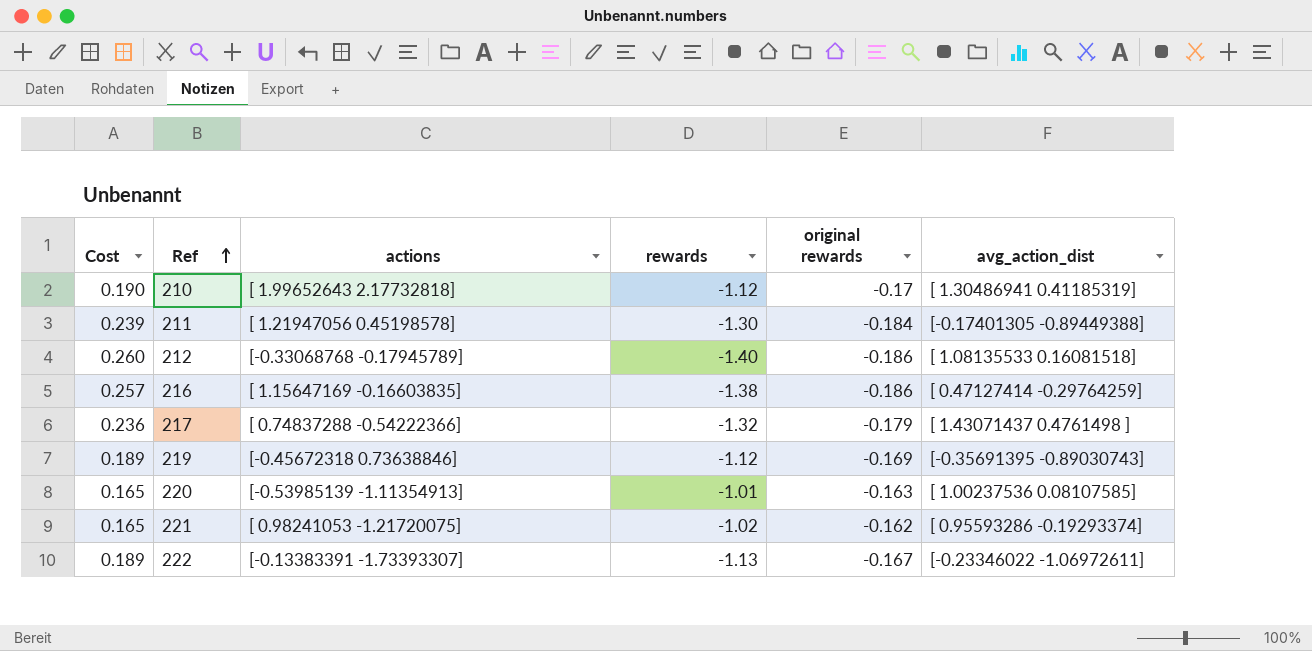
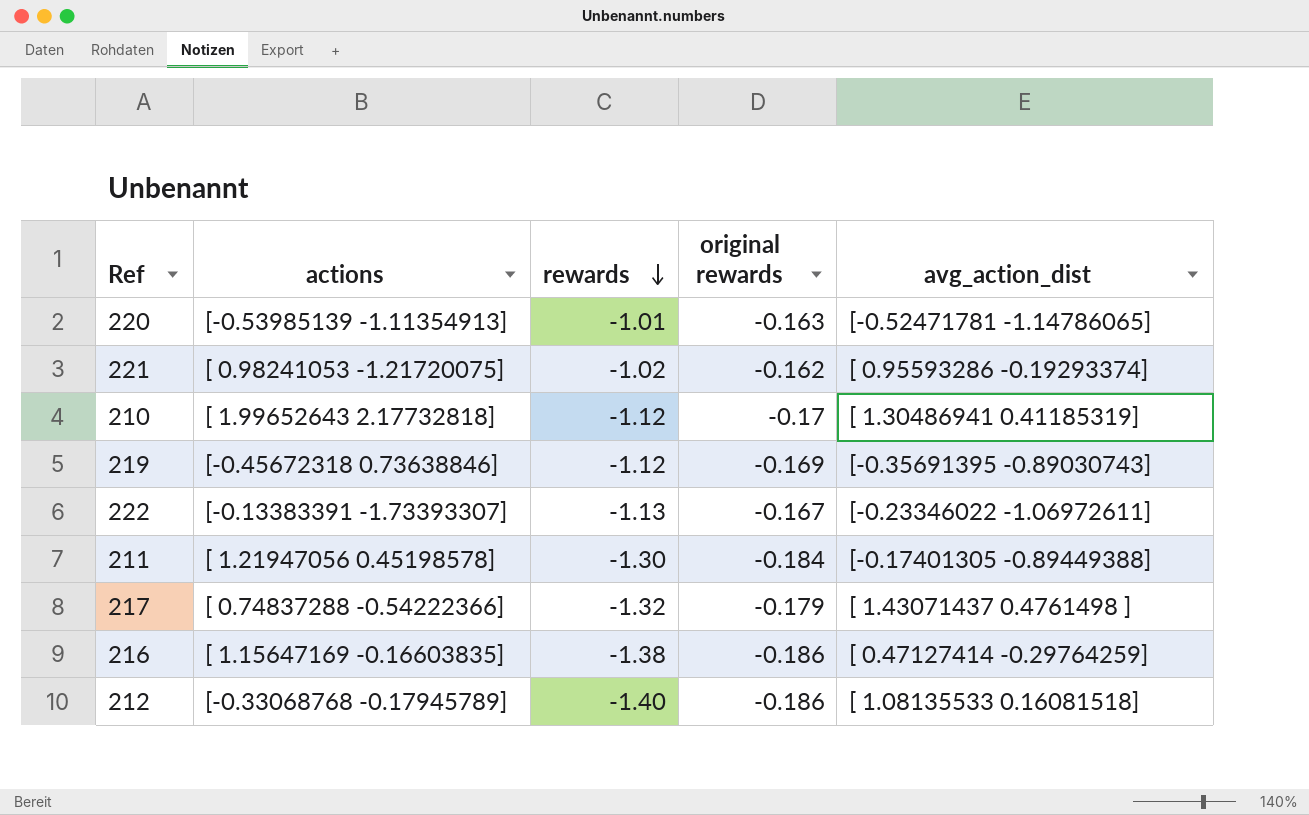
row order: Ref ascending -> rewards descending
column Cost | formula: [rewards] * [original rewards] -> none
220 | avg_action_dist: [ 1.00237536 0.08107585] -> [-0.52471781 -1.14786065]

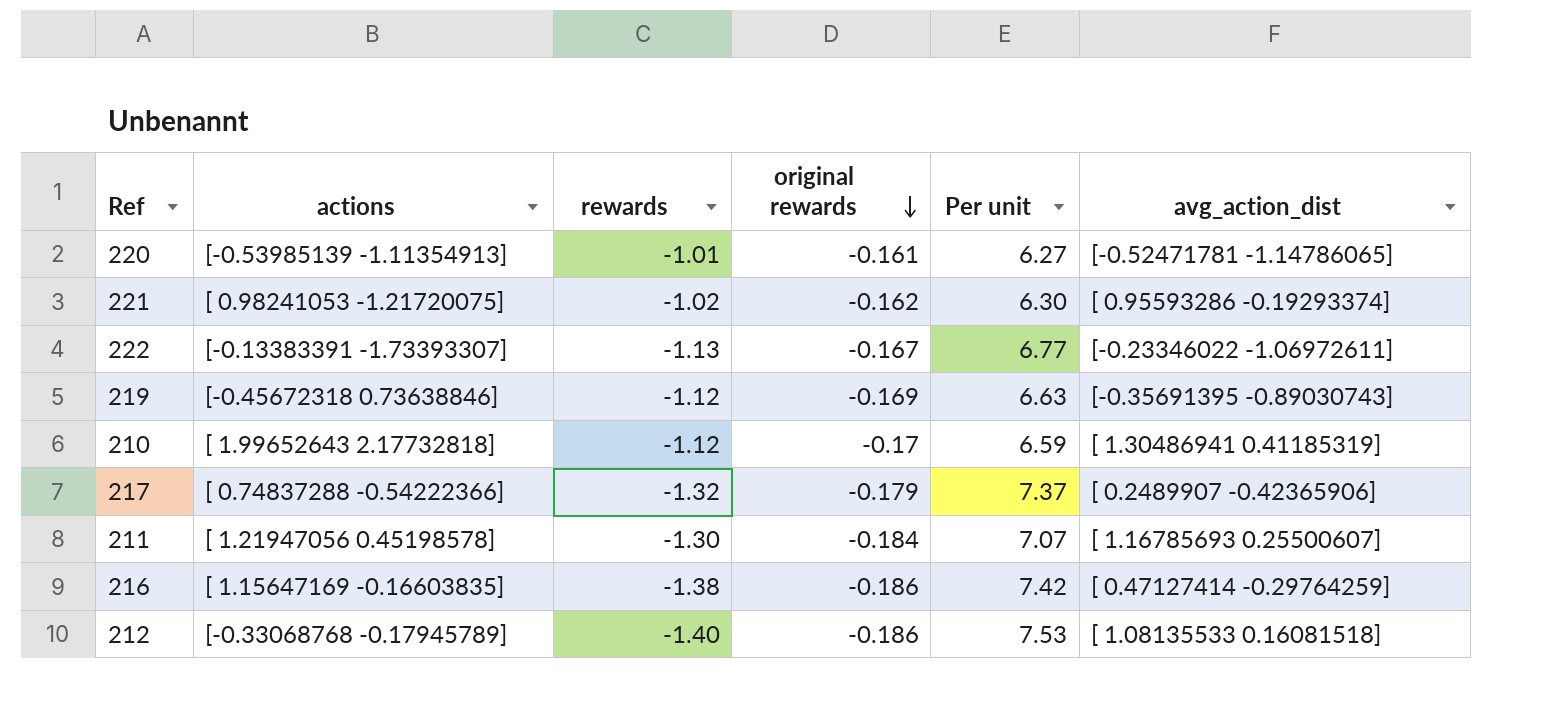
row order: rewards descending -> original rewards descending
column Per unit | formula: none -> [rewards] / [original rewards]
220 | original rewards: -0.163 -> -0.161
217 | avg_action_dist: [ 1.43071437 0.4761498 ] -> [ 0.2489907 -0.42365906]
211 | avg_action_dist: [-0.17401305 -0.89449388] -> [ 1.16785693 0.25500607]

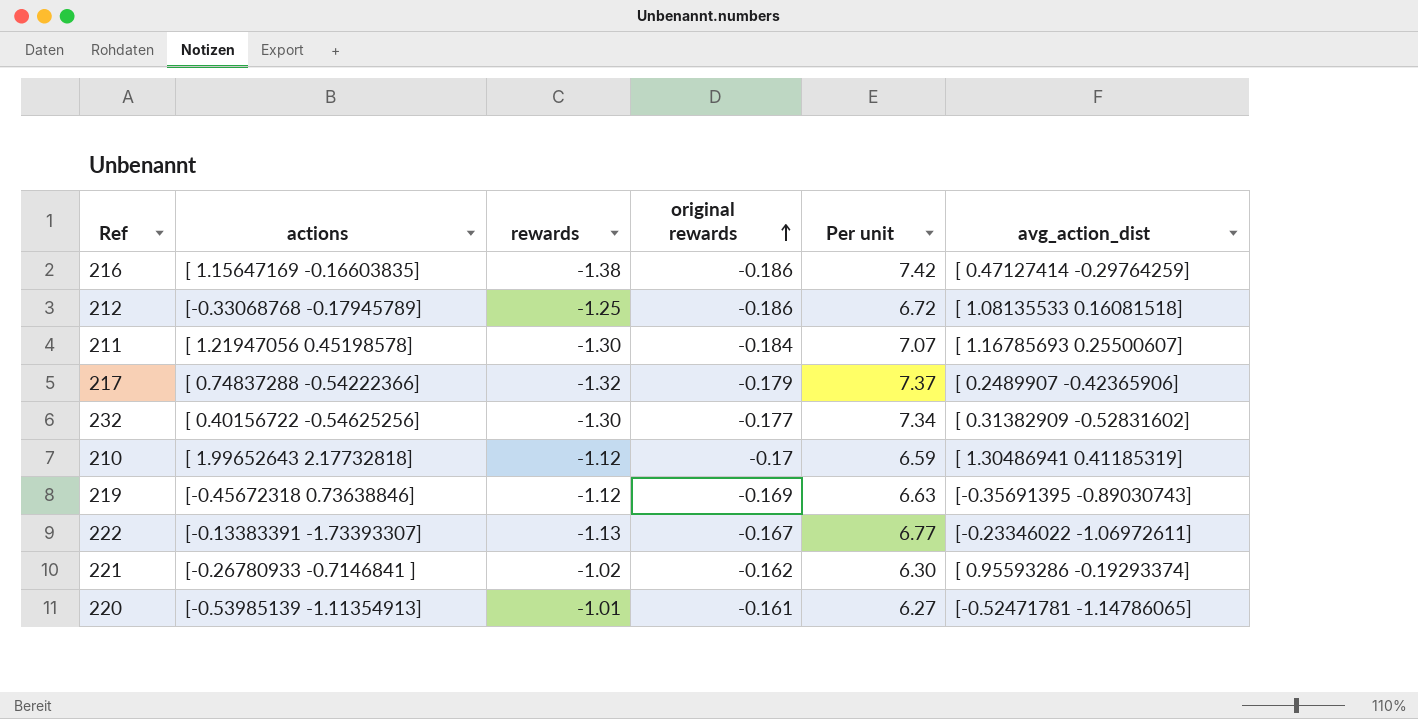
row order: original rewards descending -> original rewards ascending
212 | rewards: -1.40 -> -1.25
212 | Per unit: 7.53 -> 6.72
row 232: none -> [ 0.40156722 -0.54625256] | -1.30 | -0.177 | 7.34 | [ 0.31382909 -0.52831602]
221 | actions: [ 0.98241053 -1.21720075] -> [-0.26780933 -0.7146841 ]

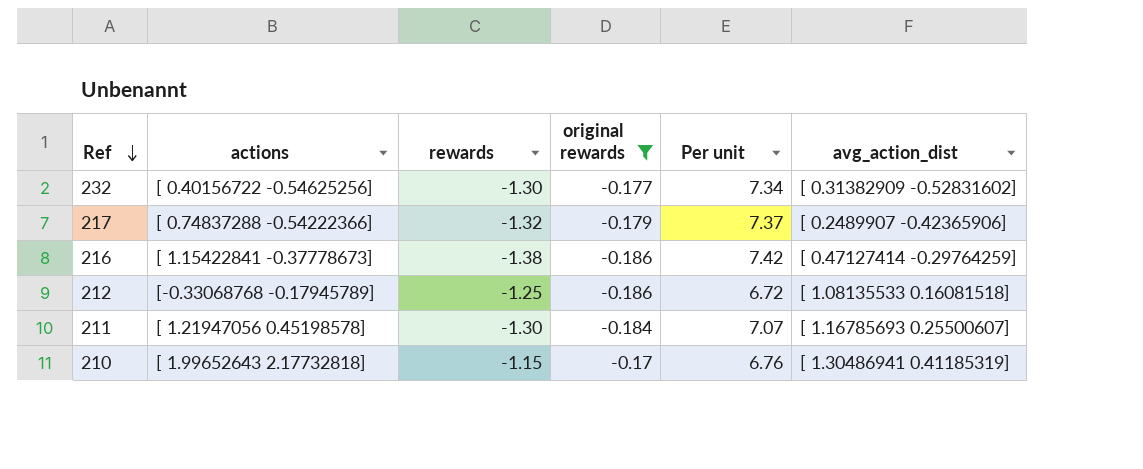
filter: none -> original rewards <= -0.17
row order: original rewards ascending -> Ref descending
216 | actions: [ 1.15647169 -0.16603835] -> [ 1.15422841 -0.37778673]
210 | rewards: -1.12 -> -1.15
210 | Per unit: 6.59 -> 6.76

